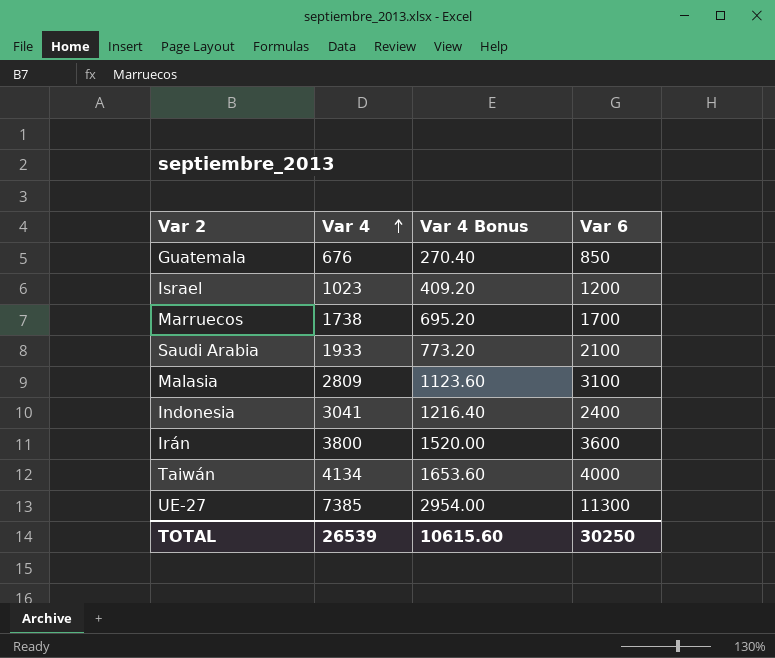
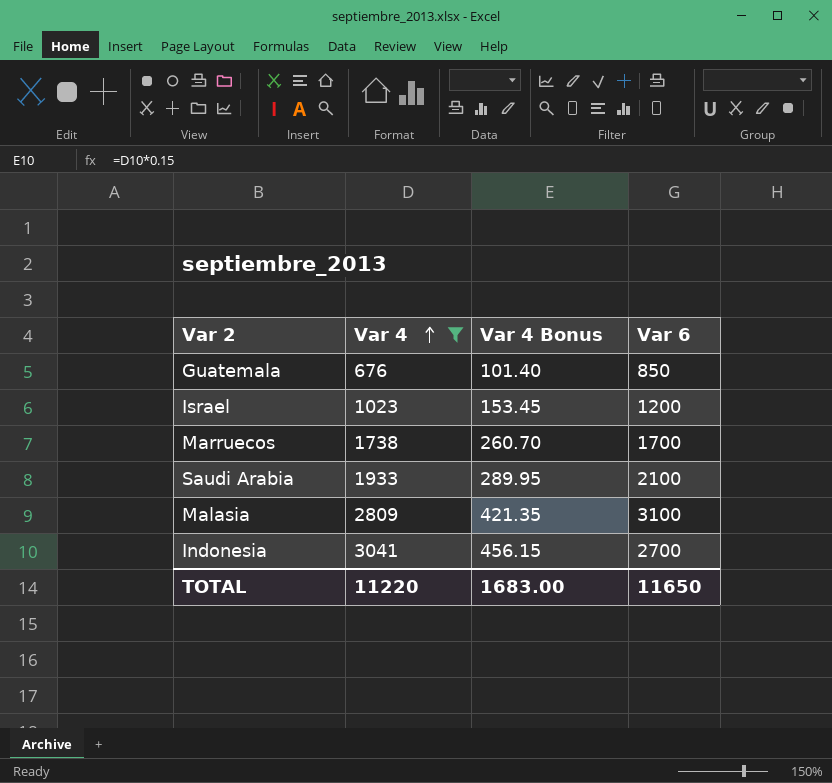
filter: none -> Var 4 <= 3041
column Var 4 Bonus | formula: [Var 4] * 0.4 -> [Var 4] * 0.15
Indonesia | Var 6: 2400 -> 2700
TOTAL | Var 4: 26539 -> 11220
TOTAL | Var 4 Bonus: 10615.60 -> 1683.00
TOTAL | Var 6: 30250 -> 11650

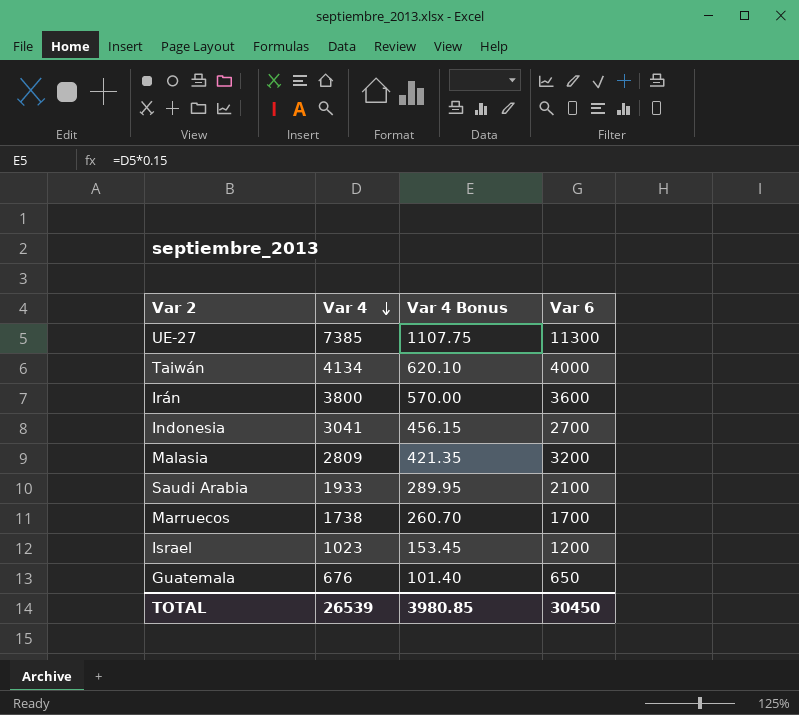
filter: Var 4 <= 3041 -> none
row order: Var 4 ascending -> Var 4 descending
Malasia | Var 6: 3100 -> 3200
Guatemala | Var 6: 850 -> 650
TOTAL | Var 4: 11220 -> 26539
TOTAL | Var 4 Bonus: 1683.00 -> 3980.85
TOTAL | Var 6: 11650 -> 30450

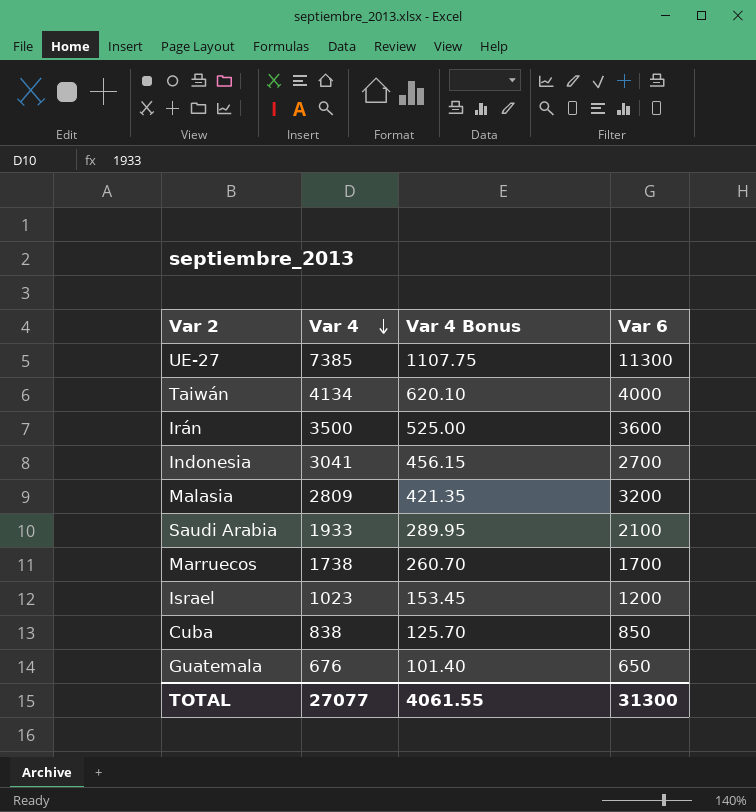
Irán | Var 4: 3800 -> 3500
Irán | Var 4 Bonus: 570.00 -> 525.00
row Cuba: none -> 838 | 125.70 | 850
TOTAL | Var 4: 26539 -> 27077
TOTAL | Var 4 Bonus: 3980.85 -> 4061.55
TOTAL | Var 6: 30450 -> 31300

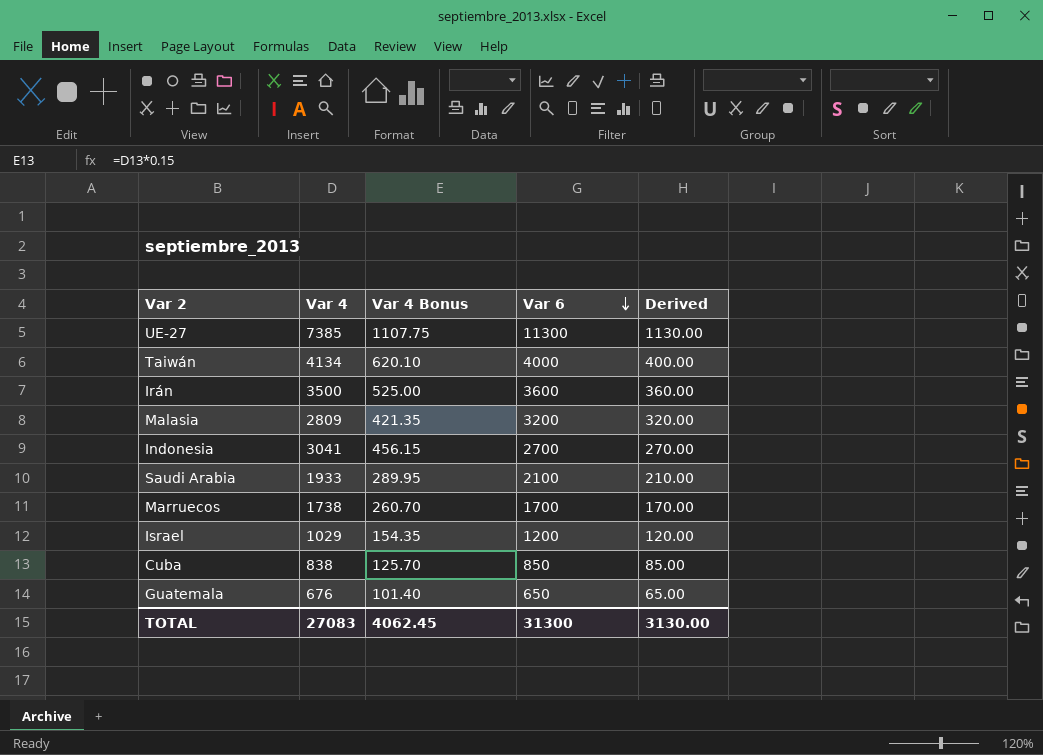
row order: Var 4 descending -> Var 6 descending
column Derived | formula: none -> [Var 6] * 0.1
Israel | Var 4: 1023 -> 1029
Israel | Var 4 Bonus: 153.45 -> 154.35
TOTAL | Var 4: 27077 -> 27083
TOTAL | Var 4 Bonus: 4061.55 -> 4062.45

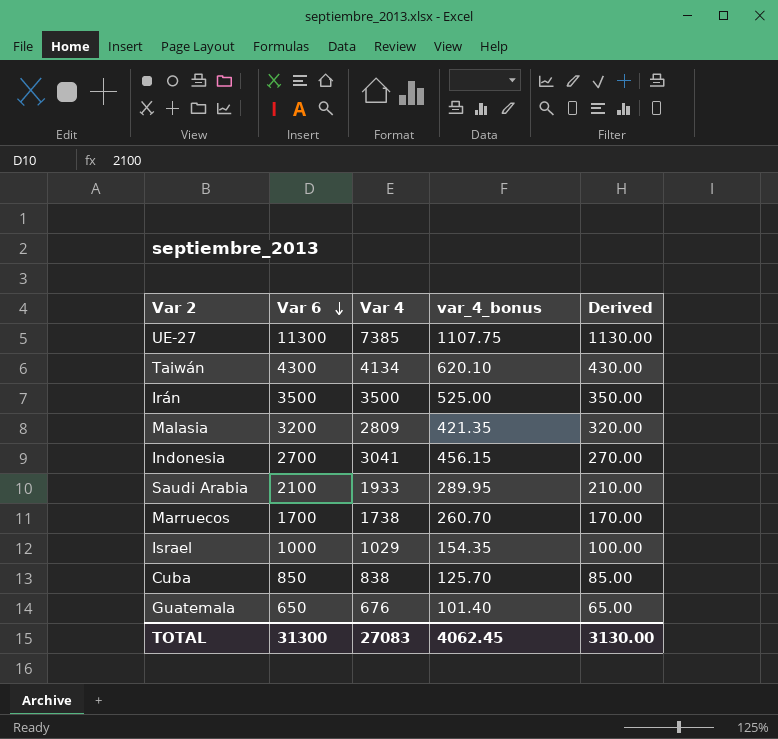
column Var 6 | position: 4 -> 2
column name: Var 4 Bonus -> var_4_bonus
Taiwán | Var 6: 4000 -> 4300
Taiwán | Derived: 400.00 -> 430.00
Irán | Var 6: 3600 -> 3500
Irán | Derived: 360.00 -> 350.00
Israel | Var 6: 1200 -> 1000
Israel | Derived: 120.00 -> 100.00

